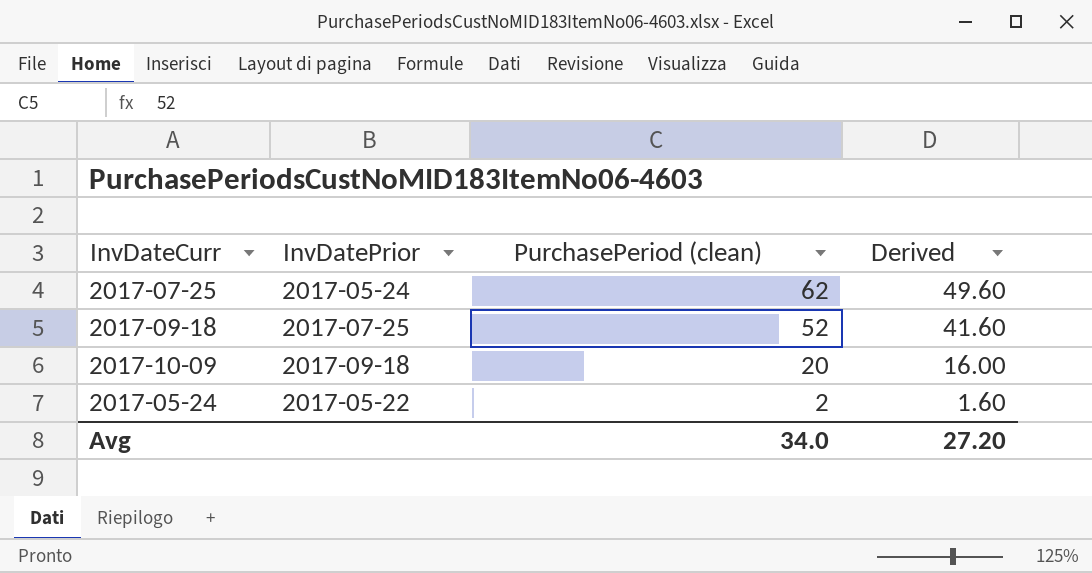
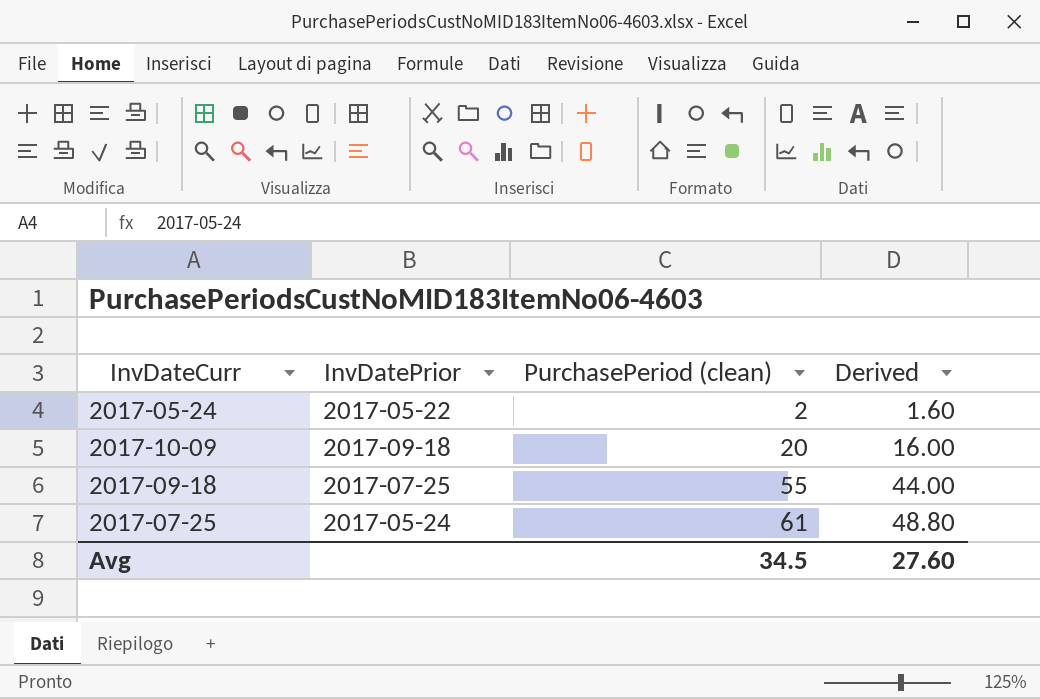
row order: PurchasePeriod (clean) descending -> PurchasePeriod (clean) ascending
2017-09-18 | PurchasePeriod (clean): 52 -> 55
2017-09-18 | Derived: 41.60 -> 44.00
2017-07-25 | PurchasePeriod (clean): 62 -> 61
2017-07-25 | Derived: 49.60 -> 48.80
Avg | PurchasePeriod (clean): 34.0 -> 34.5
Avg | Derived: 27.20 -> 27.60

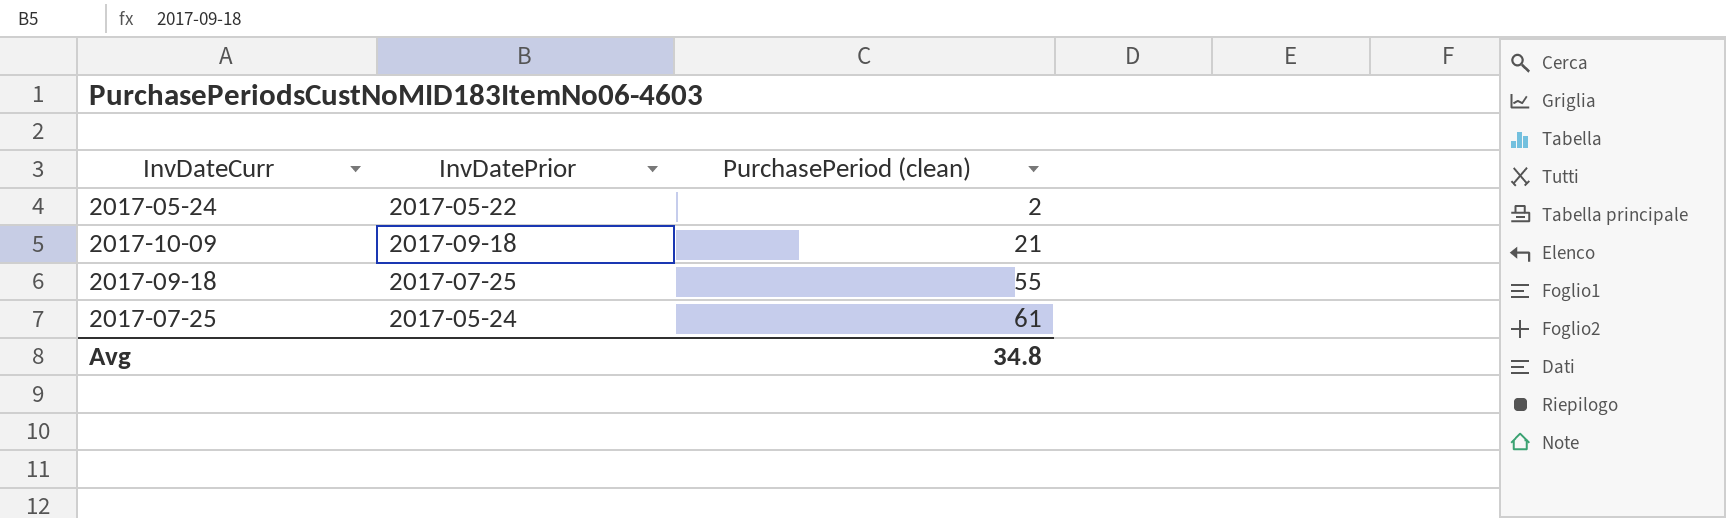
column Derived | formula: [PurchasePeriod (clean)] * 0.8 -> none
2017-10-09 | PurchasePeriod (clean): 20 -> 21
Avg | PurchasePeriod (clean): 34.5 -> 34.8

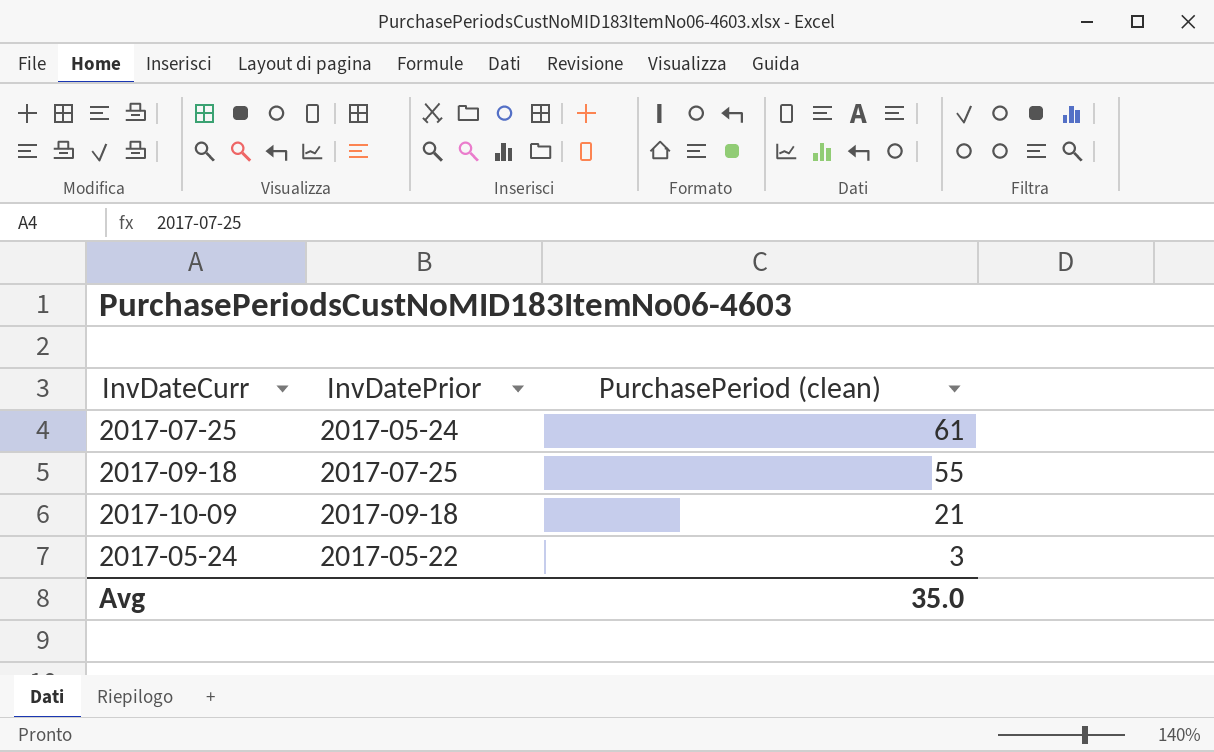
row order: PurchasePeriod (clean) ascending -> PurchasePeriod (clean) descending
2017-05-24 | PurchasePeriod (clean): 2 -> 3
Avg | PurchasePeriod (clean): 34.8 -> 35.0

